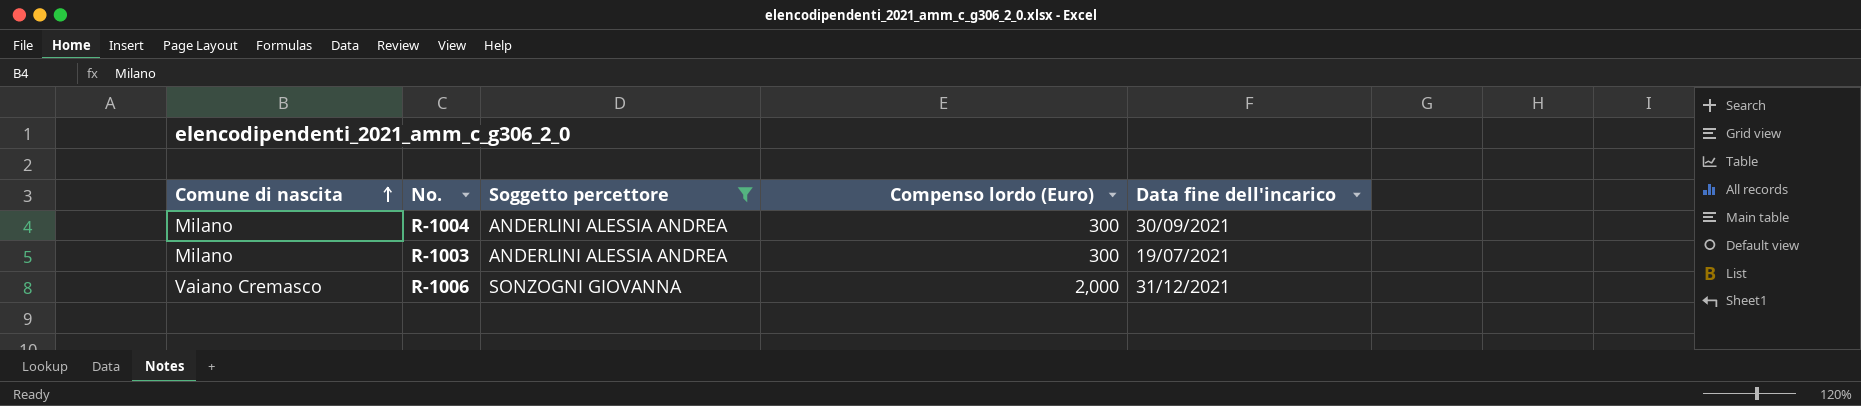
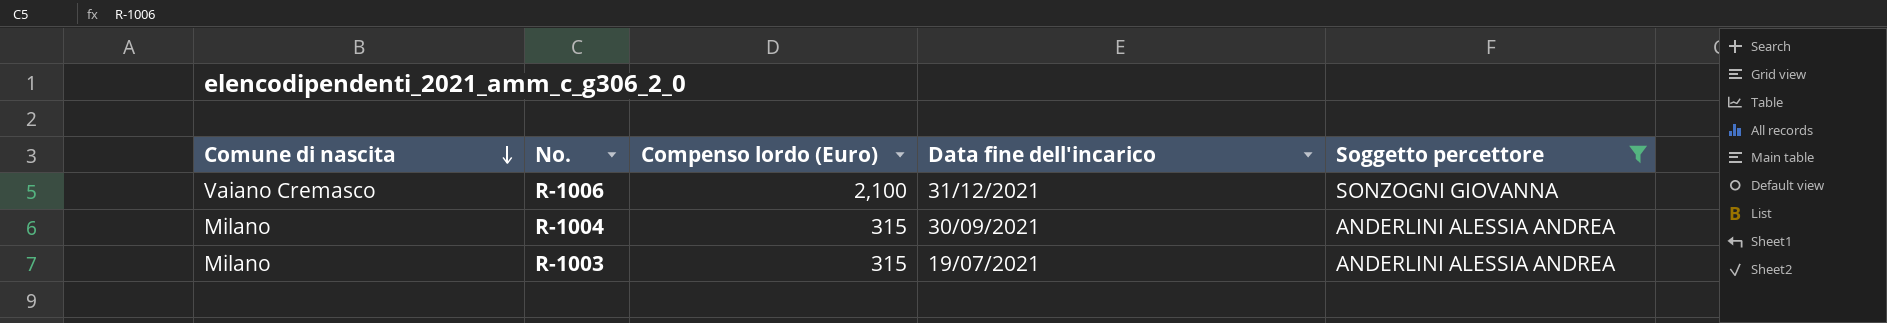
row order: Comune di nascita ascending -> Comune di nascita descending
column Soggetto percettore | position: 3 -> 5
R-1006 | Compenso lordo (Euro): 2,000 -> 2,100
R-1004 | Compenso lordo (Euro): 300 -> 315
R-1003 | Compenso lordo (Euro): 300 -> 315

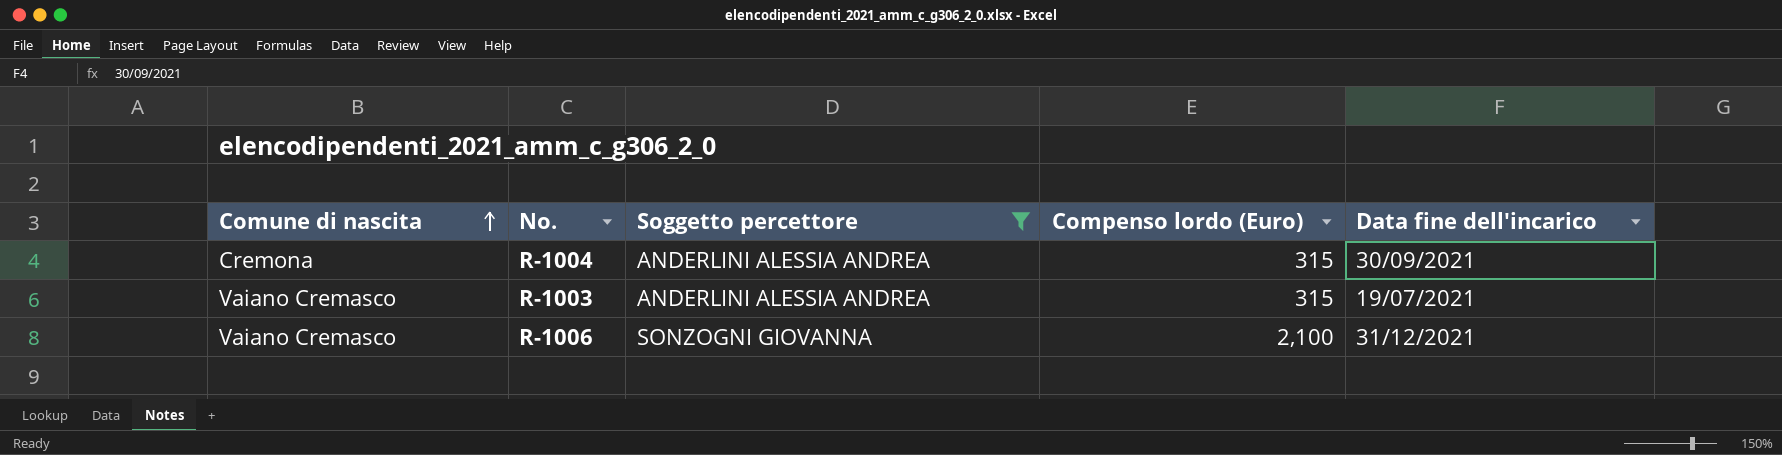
row order: Comune di nascita descending -> Comune di nascita ascending
column Soggetto percettore | position: 5 -> 3
R-1004 | Comune di nascita: Milano -> Cremona
R-1003 | Comune di nascita: Milano -> Vaiano Cremasco

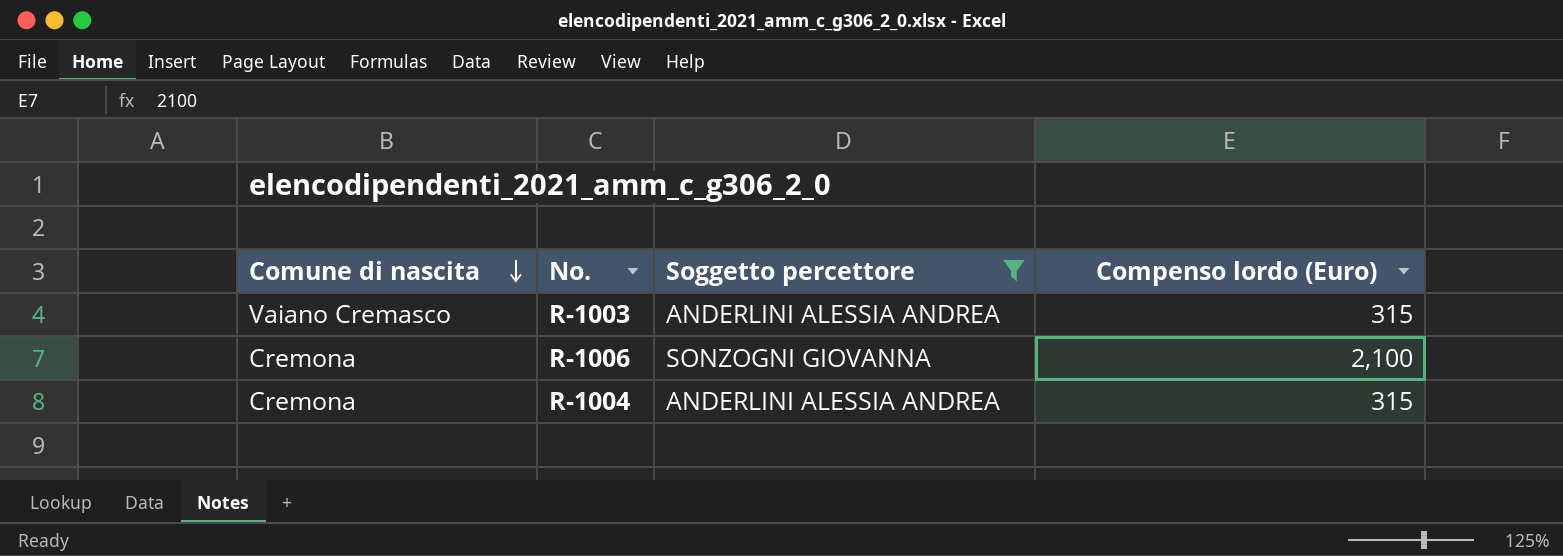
row order: Comune di nascita ascending -> Comune di nascita descending
column Data fine dell'incarico | position: 5 -> none
R-1006 | Comune di nascita: Vaiano Cremasco -> Cremona

